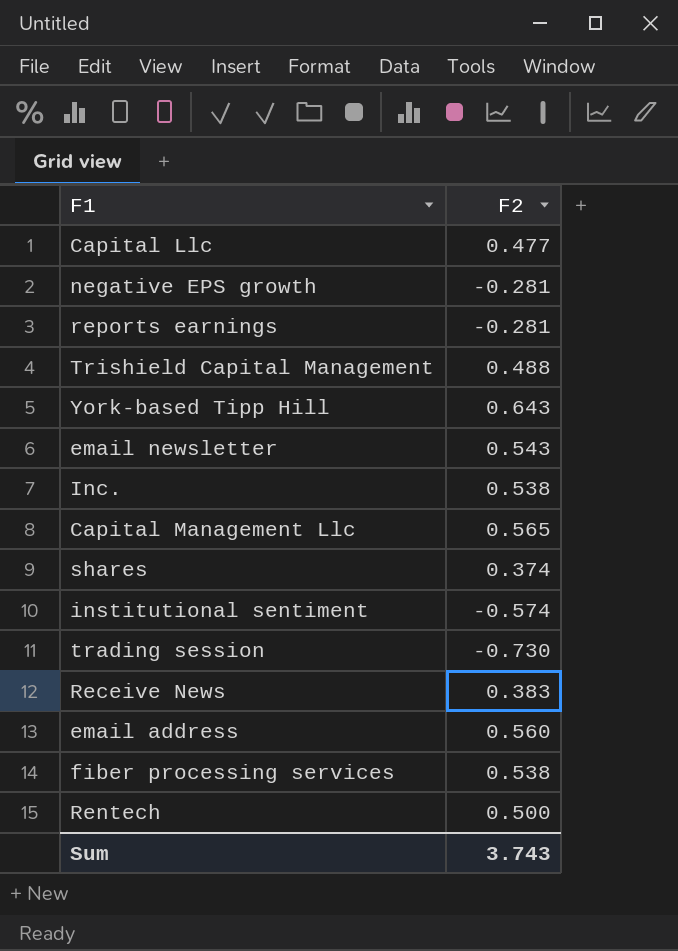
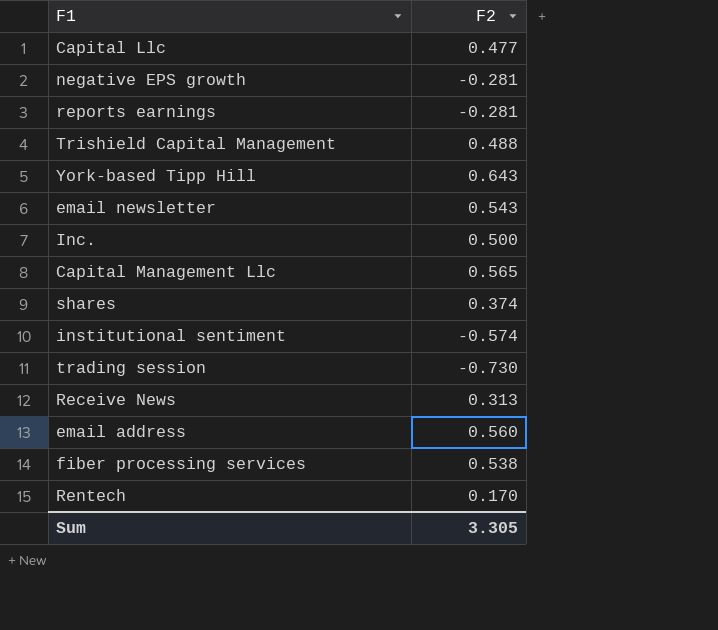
Inc. | F2: 0.538 -> 0.500
Receive News | F2: 0.383 -> 0.313
Rentech | F2: 0.500 -> 0.170
Sum | F2: 3.743 -> 3.305

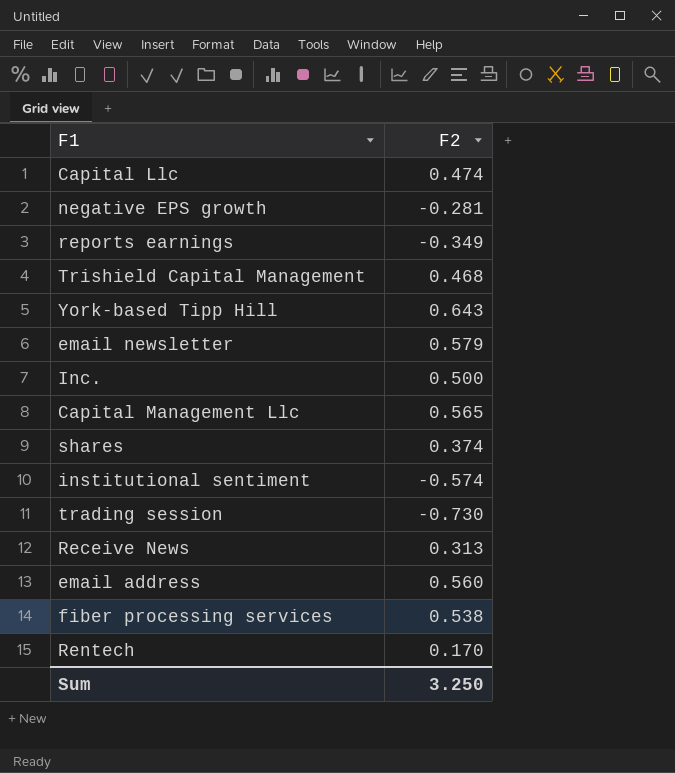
Capital Llc | F2: 0.477 -> 0.474
reports earnings | F2: -0.281 -> -0.349
Trishield Capital Management | F2: 0.488 -> 0.468
email newsletter | F2: 0.543 -> 0.579
Sum | F2: 3.305 -> 3.250

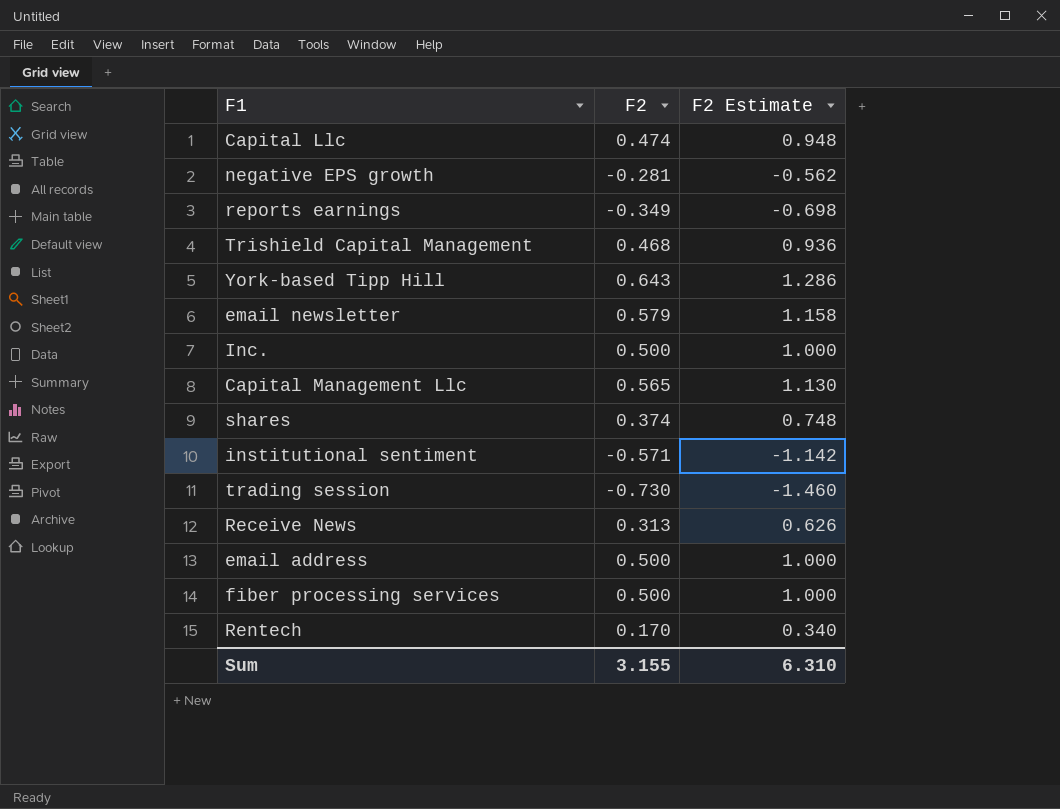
column F2 Estimate | formula: none -> [F2] * 2
institutional sentiment | F2: -0.574 -> -0.571
email address | F2: 0.560 -> 0.500
fiber processing services | F2: 0.538 -> 0.500
Sum | F2: 3.250 -> 3.155

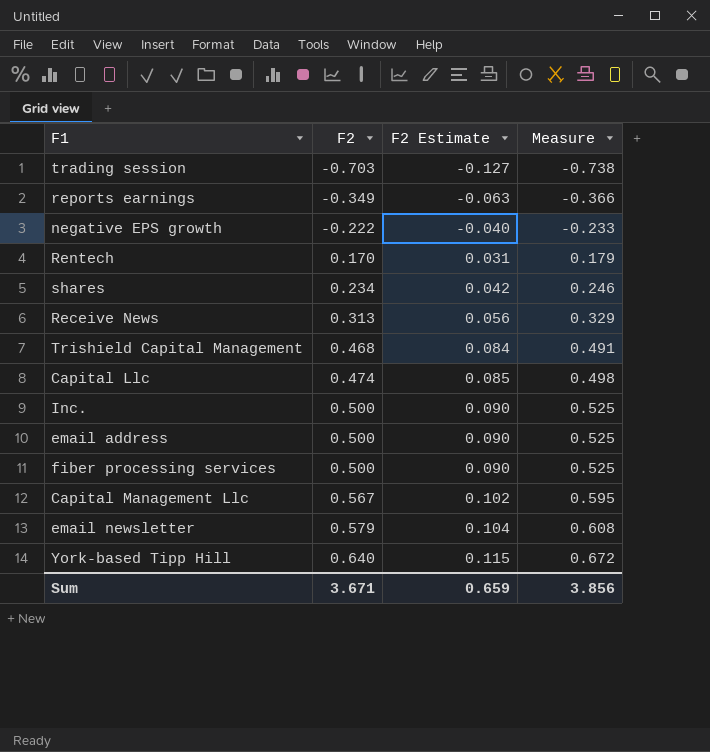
row order: none -> F2 ascending
column F2 Estimate | formula: [F2] * 2 -> [F2] * 0.18
column Measure | formula: none -> [F2] * 1.05
row institutional sentiment: -0.571 | -1.142 -> none
trading session | F2: -0.730 -> -0.703
negative EPS growth | F2: -0.281 -> -0.222
shares | F2: 0.374 -> 0.234
Capital Management Llc | F2: 0.565 -> 0.567
York-based Tipp Hill | F2: 0.643 -> 0.640
Sum | F2: 3.155 -> 3.671
Sum | F2 Estimate: 6.310 -> 0.659

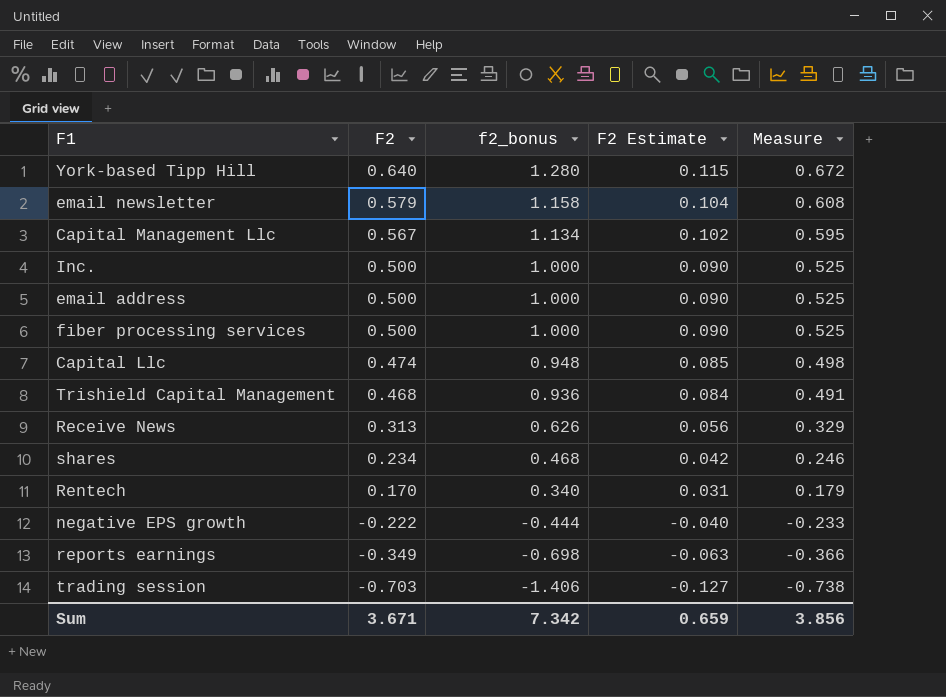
row order: F2 ascending -> F2 descending
column f2_bonus | formula: none -> [F2] * 2

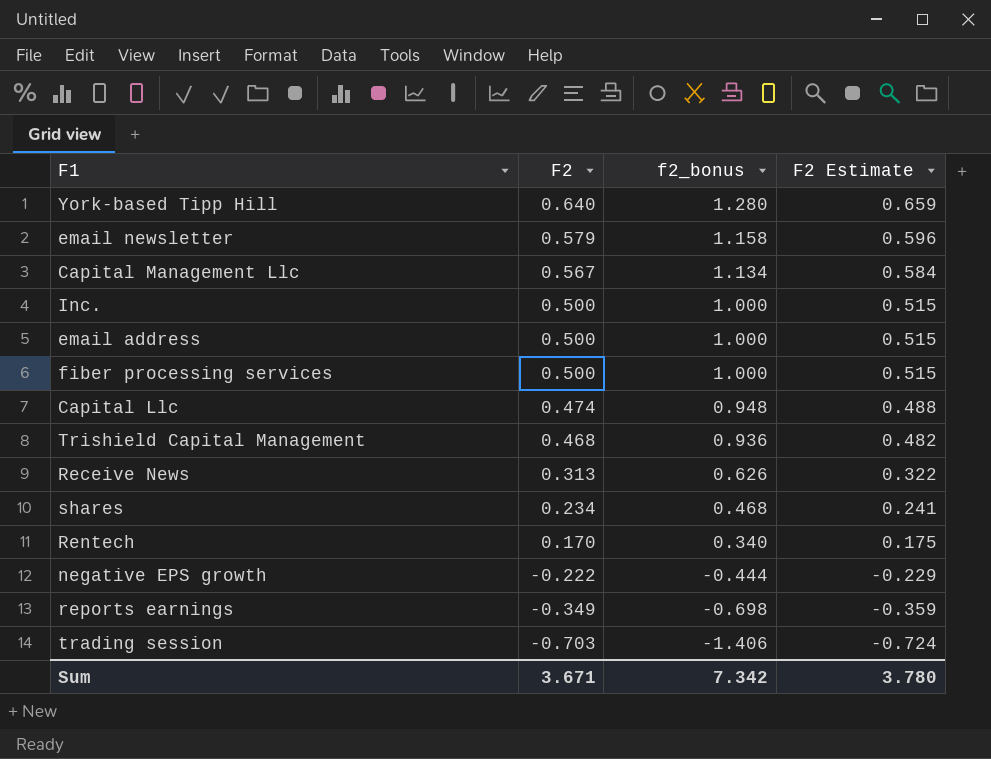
column Measure | formula: [F2] * 1.05 -> none
column F2 Estimate | formula: [F2] * 0.18 -> [F2] * 1.03
Sum | F2 Estimate: 0.659 -> 3.780

